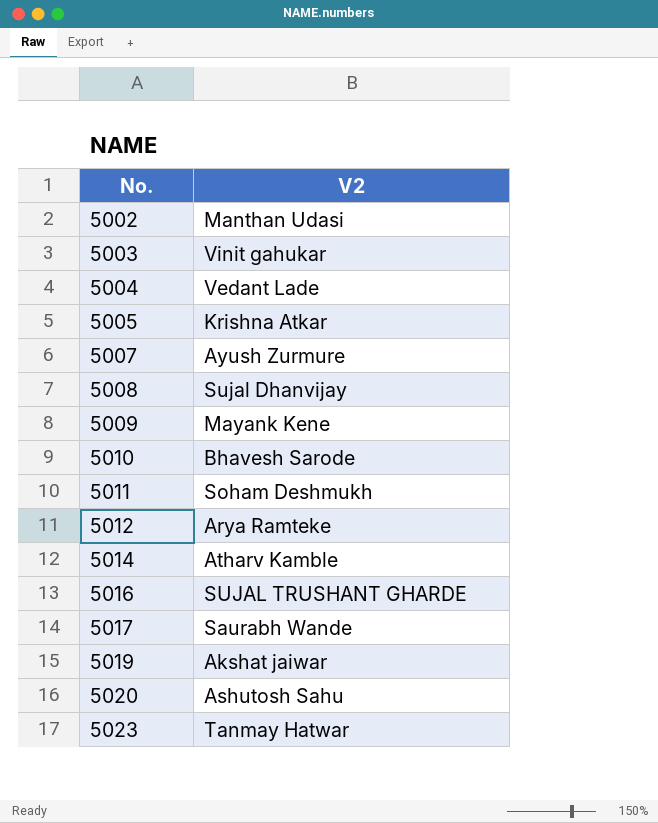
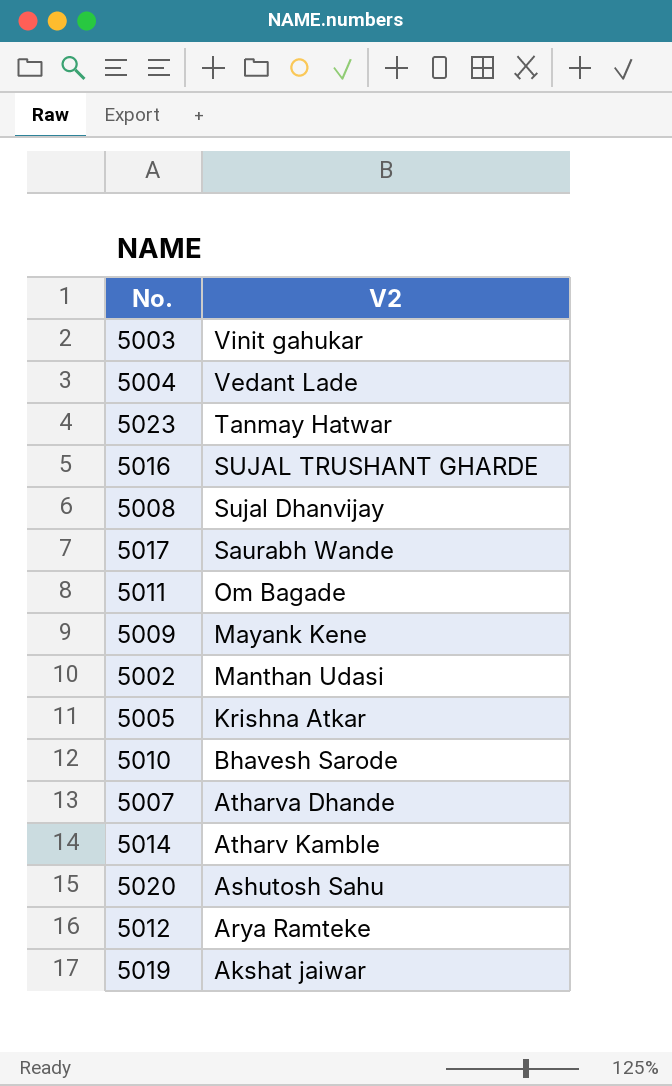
row order: No. ascending -> V2 descending
5011 | V2: Soham Deshmukh -> Om Bagade
5007 | V2: Ayush Zurmure -> Atharva Dhande

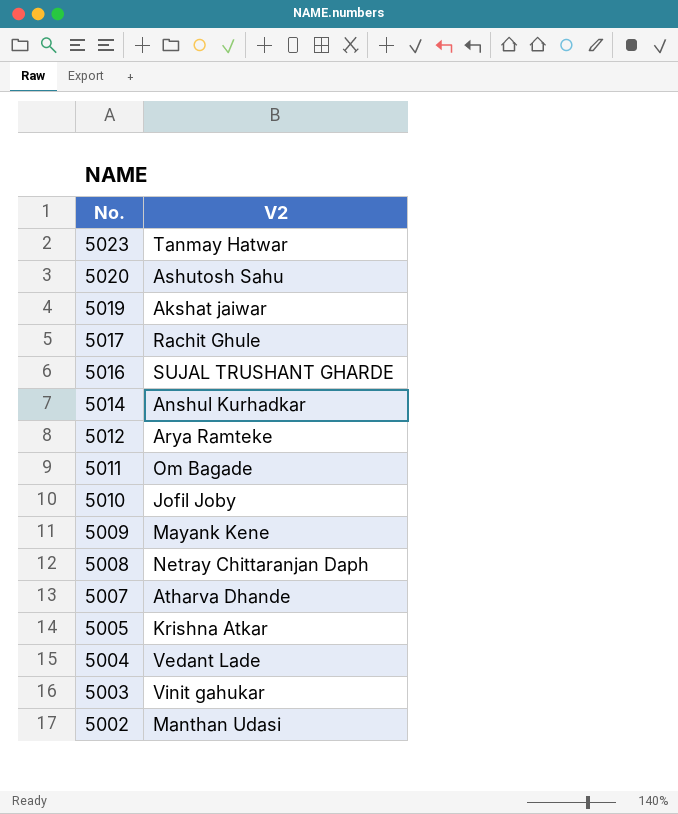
row order: V2 descending -> No. descending
5017 | V2: Saurabh Wande -> Rachit Ghule
5014 | V2: Atharv Kamble -> Anshul Kurhadkar
5010 | V2: Bhavesh Sarode -> Jofil Joby
5008 | V2: Sujal Dhanvijay -> Netray Chittaranjan Daph

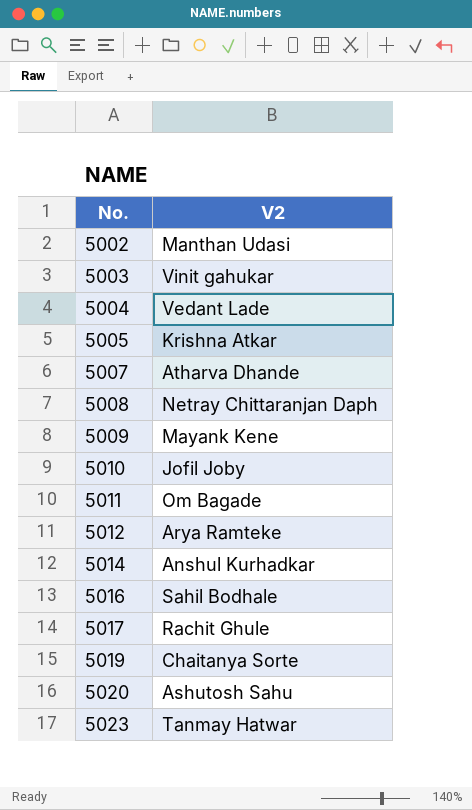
row order: No. descending -> No. ascending
5016 | V2: SUJAL TRUSHANT GHARDE -> Sahil Bodhale
5019 | V2: Akshat jaiwar -> Chaitanya Sorte

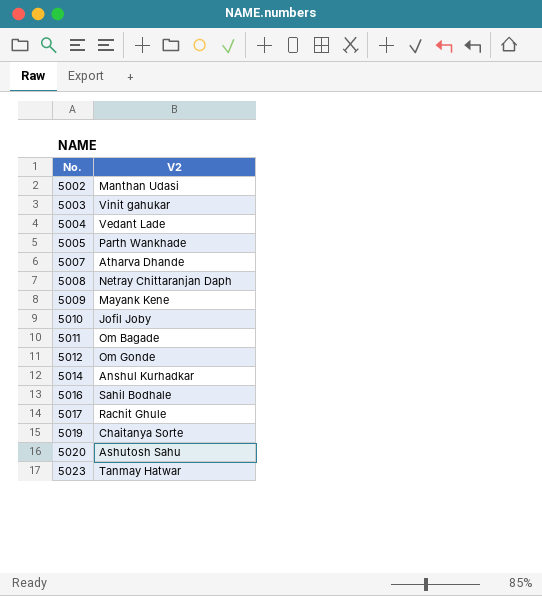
5005 | V2: Krishna Atkar -> Parth Wankhade
5012 | V2: Arya Ramteke -> Om Gonde

